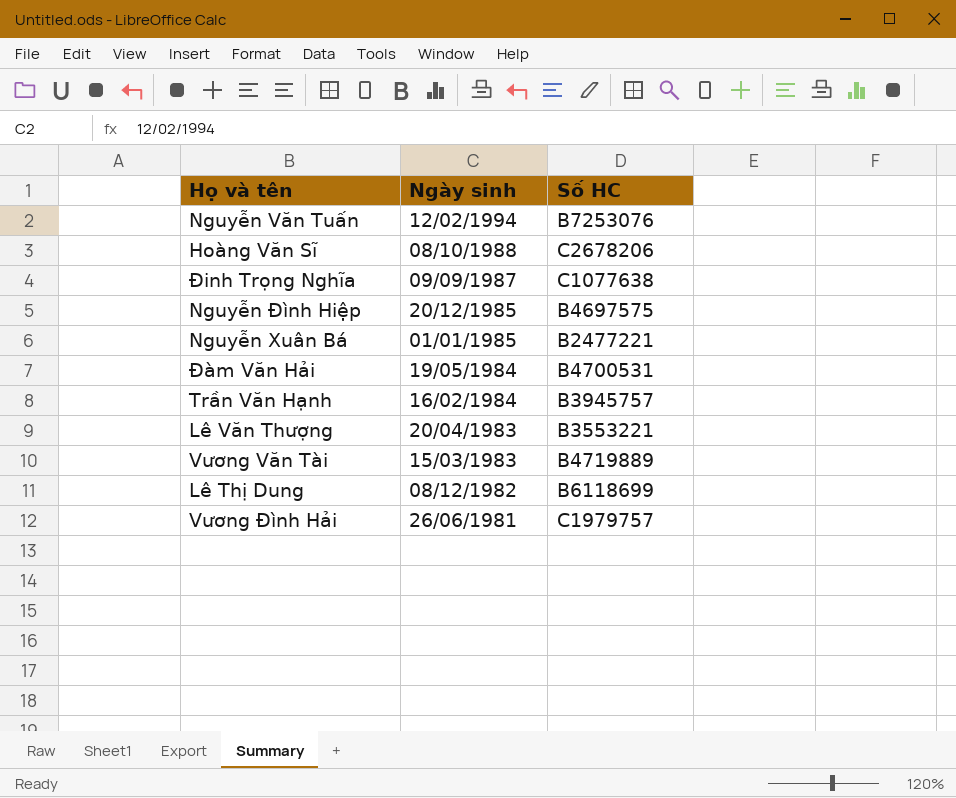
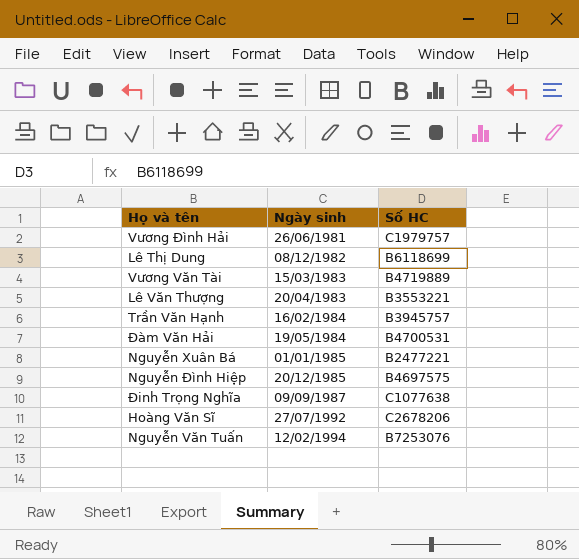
row order: Ngày sinh descending -> Ngày sinh ascending
Hoàng Văn Sĩ | Ngày sinh: 08/10/1988 -> 27/07/1992

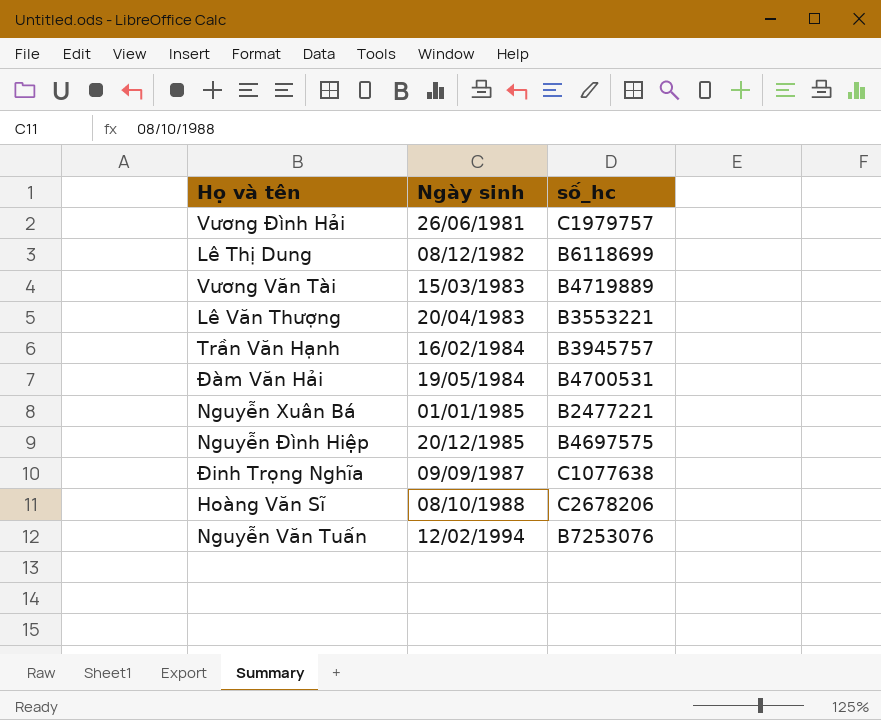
column name: Số HC -> số_hc
Hoàng Văn Sĩ | Ngày sinh: 27/07/1992 -> 08/10/1988

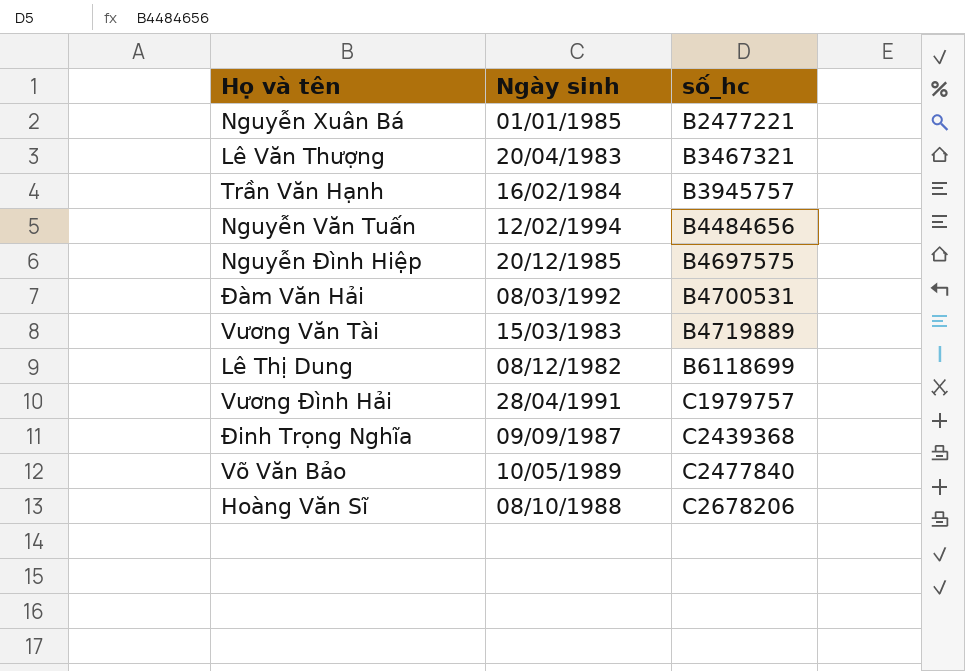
row order: Ngày sinh ascending -> số_hc ascending
Lê Văn Thượng | số_hc: B3553221 -> B3467321
Nguyễn Văn Tuấn | số_hc: B7253076 -> B4484656
Đàm Văn Hải | Ngày sinh: 19/05/1984 -> 08/03/1992
Vương Đình Hải | Ngày sinh: 26/06/1981 -> 28/04/1991
Đinh Trọng Nghĩa | số_hc: C1077638 -> C2439368
row Võ Văn Bảo: none -> 10/05/1989 | C2477840

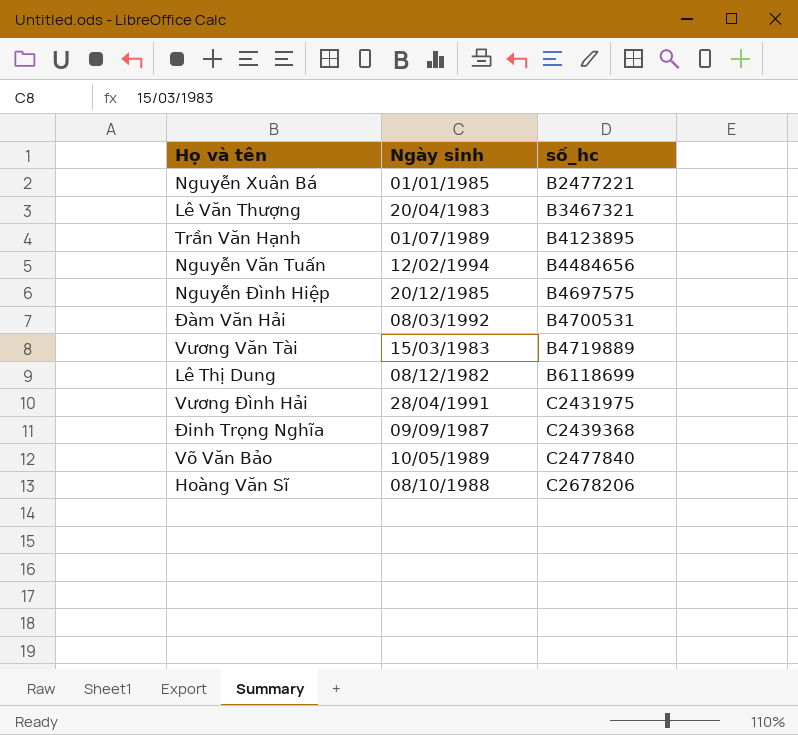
Trần Văn Hạnh | Ngày sinh: 16/02/1984 -> 01/07/1989
Trần Văn Hạnh | số_hc: B3945757 -> B4123895
Vương Đình Hải | số_hc: C1979757 -> C2431975

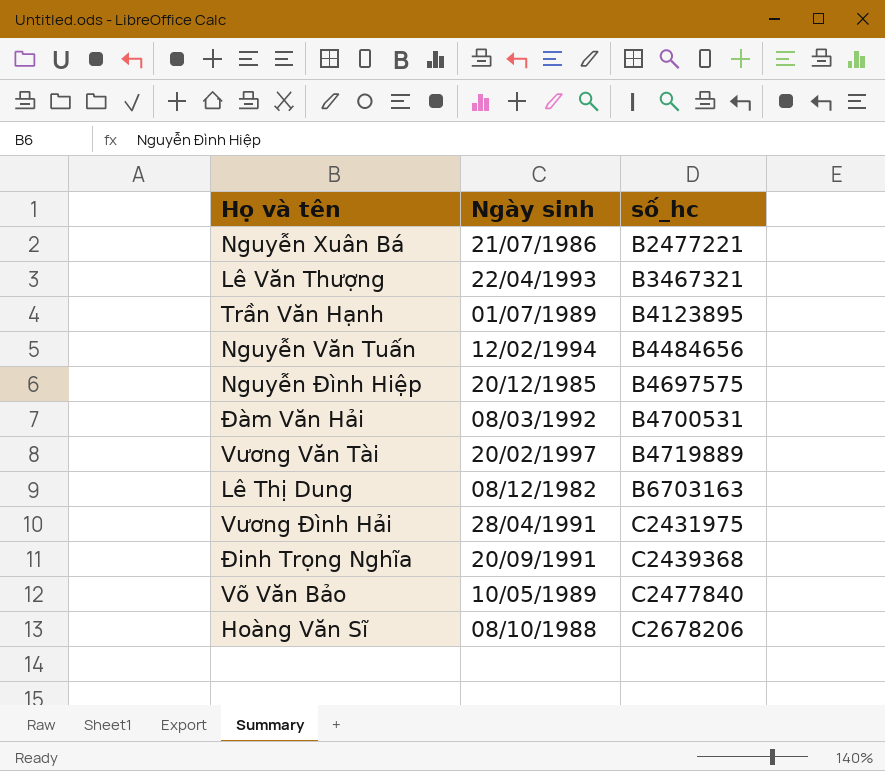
Nguyễn Xuân Bá | Ngày sinh: 01/01/1985 -> 21/07/1986
Lê Văn Thượng | Ngày sinh: 20/04/1983 -> 22/04/1993
Vương Văn Tài | Ngày sinh: 15/03/1983 -> 20/02/1997
Lê Thị Dung | số_hc: B6118699 -> B6703163
Đinh Trọng Nghĩa | Ngày sinh: 09/09/1987 -> 20/09/1991

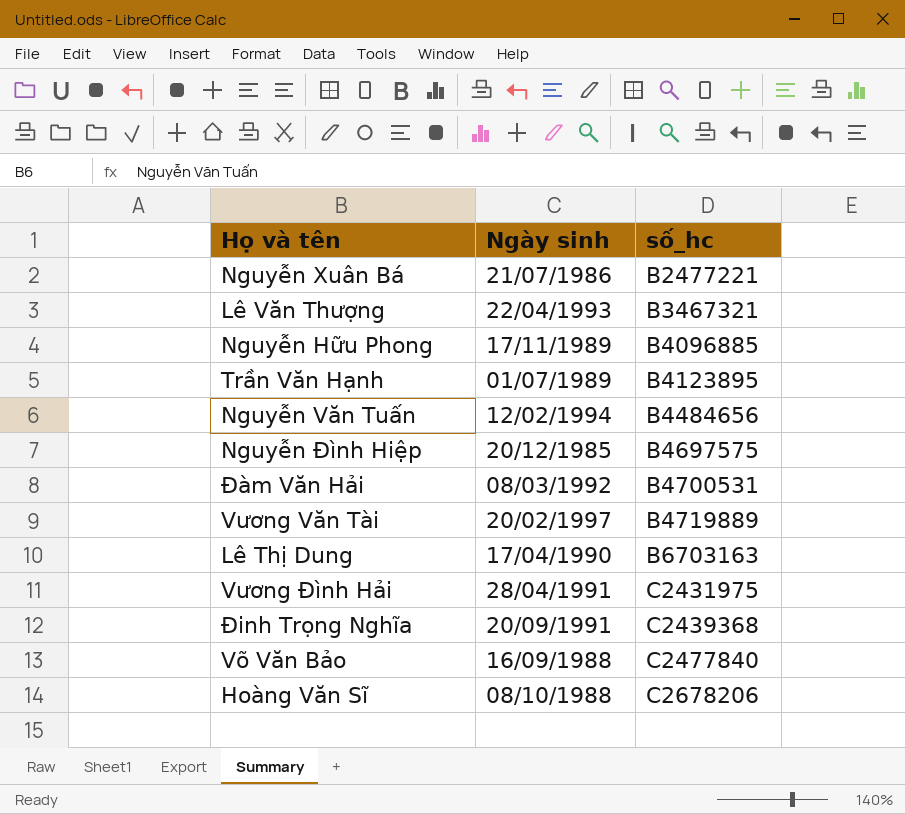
row Nguyễn Hữu Phong: none -> 17/11/1989 | B4096885
Lê Thị Dung | Ngày sinh: 08/12/1982 -> 17/04/1990
Võ Văn Bảo | Ngày sinh: 10/05/1989 -> 16/09/1988

